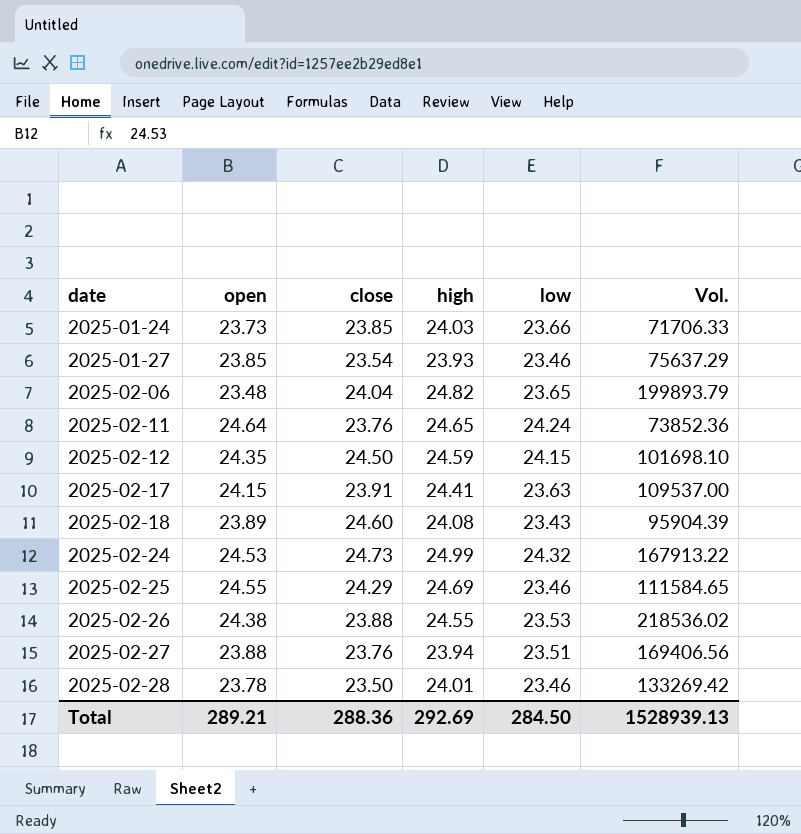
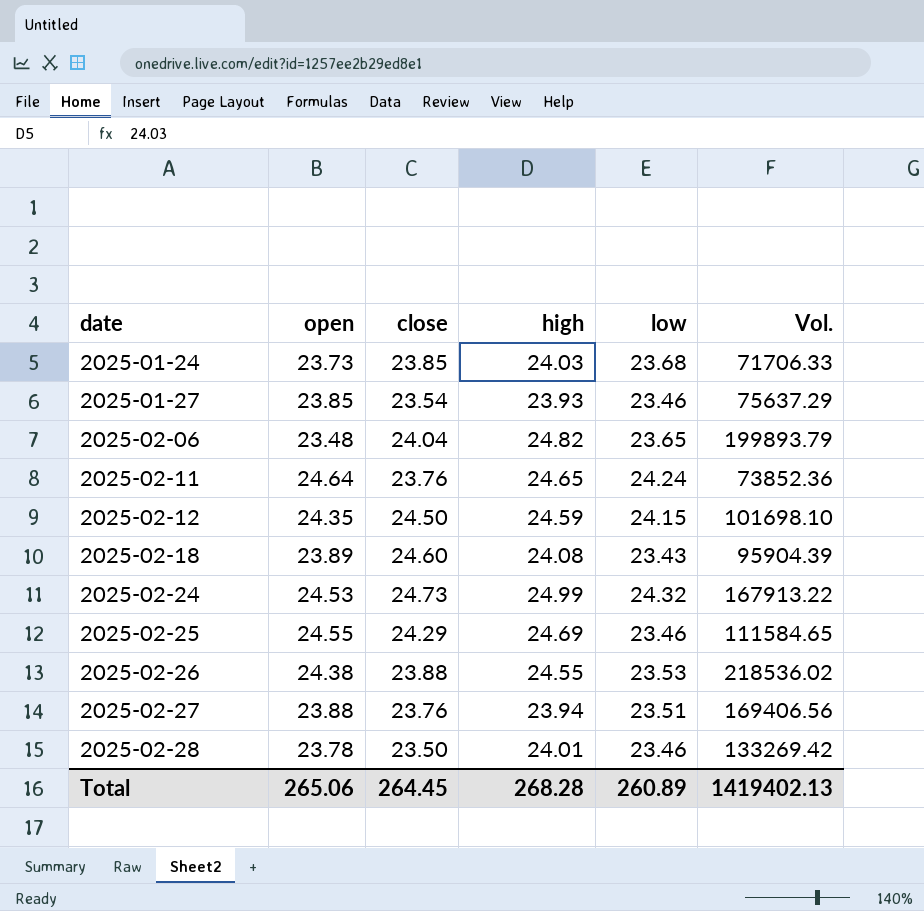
row 2025-02-17: 24.15 | 23.91 | 24.41 | 23.63 | 109537.00 -> none
2025-01-24 | low: 23.66 -> 23.68
Total | open: 289.21 -> 265.06
Total | close: 288.36 -> 264.45
Total | high: 292.69 -> 268.28
Total | low: 284.50 -> 260.89
Total | Vol.: 1528939.13 -> 1419402.13

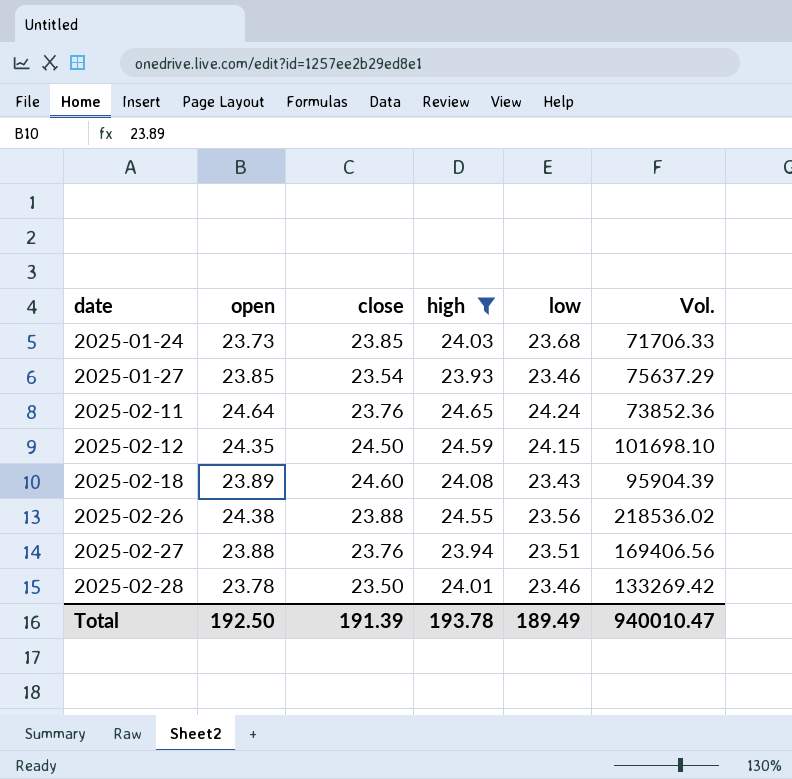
filter: none -> high <= 24.65
2025-02-26 | low: 23.53 -> 23.56
Total | open: 265.06 -> 192.50
Total | close: 264.45 -> 191.39
Total | high: 268.28 -> 193.78
Total | low: 260.89 -> 189.49
Total | Vol.: 1419402.13 -> 940010.47

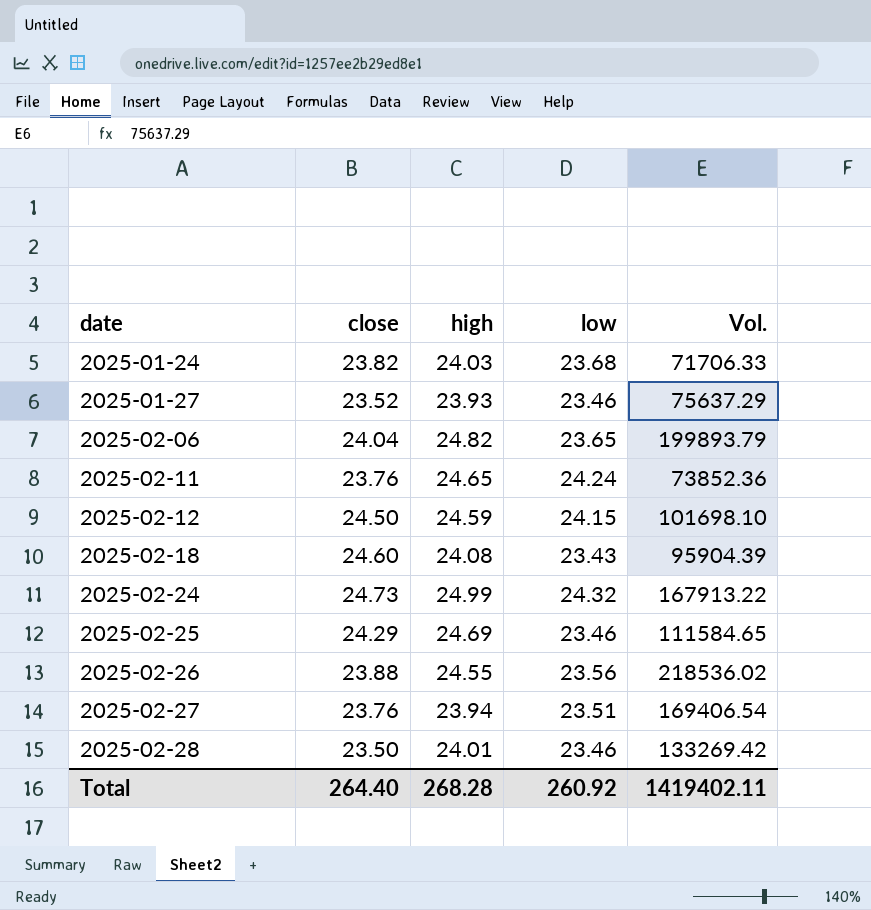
filter: high <= 24.65 -> none
column open | position: 2 -> none
2025-01-24 | close: 23.85 -> 23.82
2025-01-27 | close: 23.54 -> 23.52
2025-02-27 | Vol.: 169406.56 -> 169406.54
Total | close: 191.39 -> 264.40
Total | high: 193.78 -> 268.28
Total | low: 189.49 -> 260.92
Total | Vol.: 940010.47 -> 1419402.11

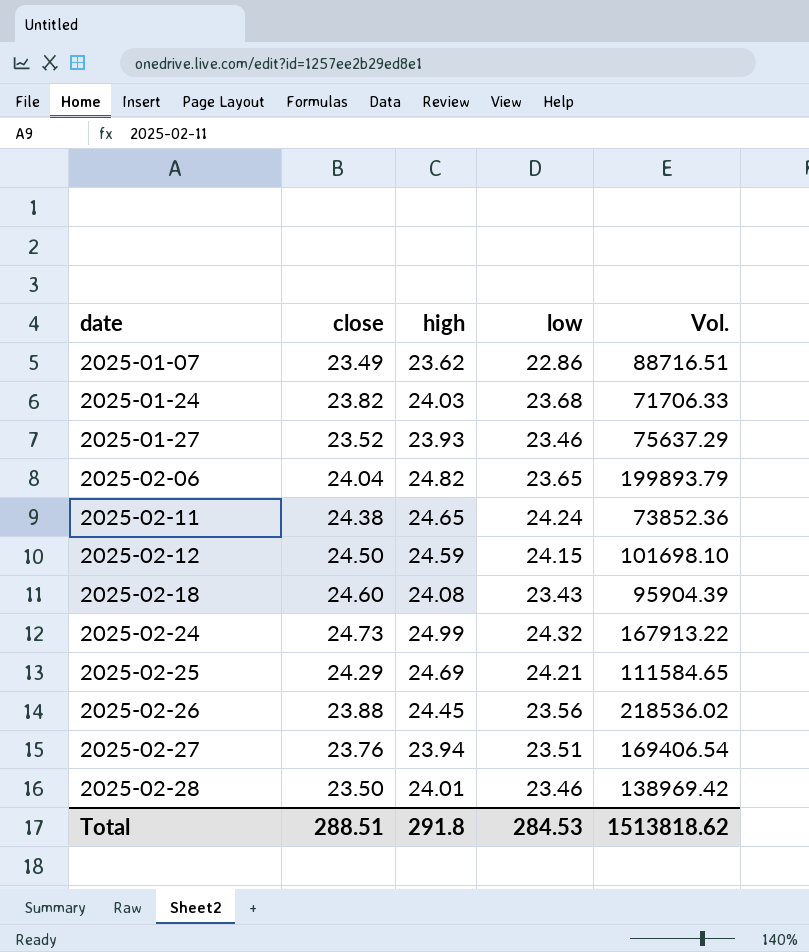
row 2025-01-07: none -> 23.49 | 23.62 | 22.86 | 88716.51
2025-02-11 | close: 23.76 -> 24.38
2025-02-25 | low: 23.46 -> 24.21
2025-02-26 | high: 24.55 -> 24.45
2025-02-28 | Vol.: 133269.42 -> 138969.42
Total | close: 264.40 -> 288.51
Total | high: 268.28 -> 291.8
Total | low: 260.92 -> 284.53
Total | Vol.: 1419402.11 -> 1513818.62

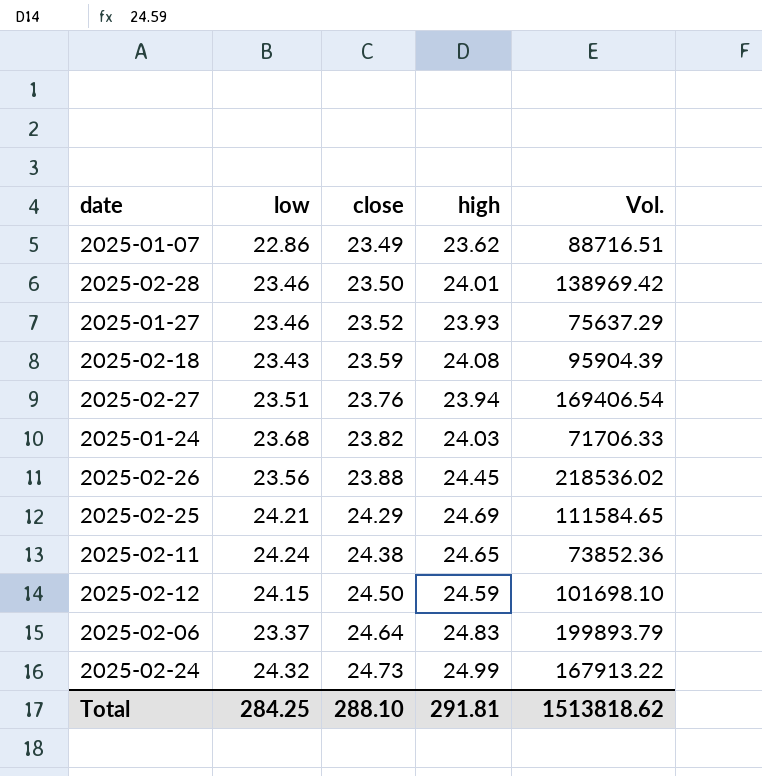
row order: date ascending -> close ascending
column low | position: 4 -> 2
2025-02-18 | close: 24.60 -> 23.59
2025-02-06 | low: 23.65 -> 23.37
2025-02-06 | close: 24.04 -> 24.64
2025-02-06 | high: 24.82 -> 24.83
Total | low: 284.53 -> 284.25
Total | close: 288.51 -> 288.10
Total | high: 291.8 -> 291.81

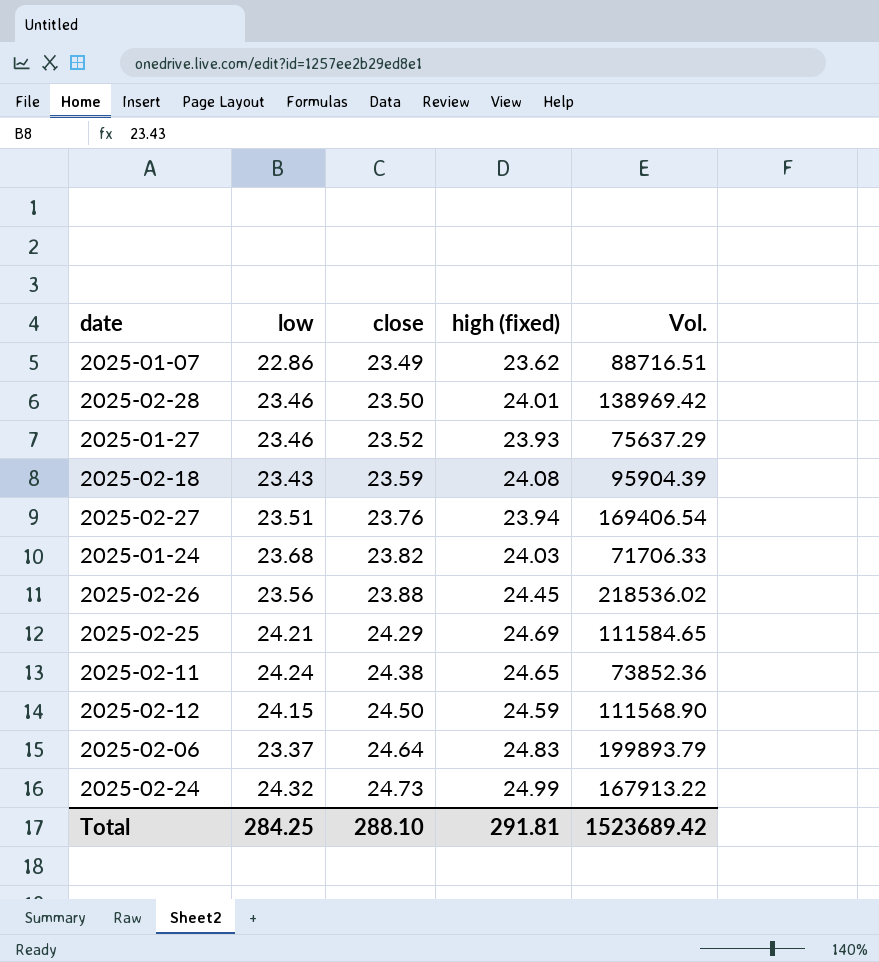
column name: high -> high (fixed)
2025-02-12 | Vol.: 101698.10 -> 111568.90
Total | Vol.: 1513818.62 -> 1523689.42

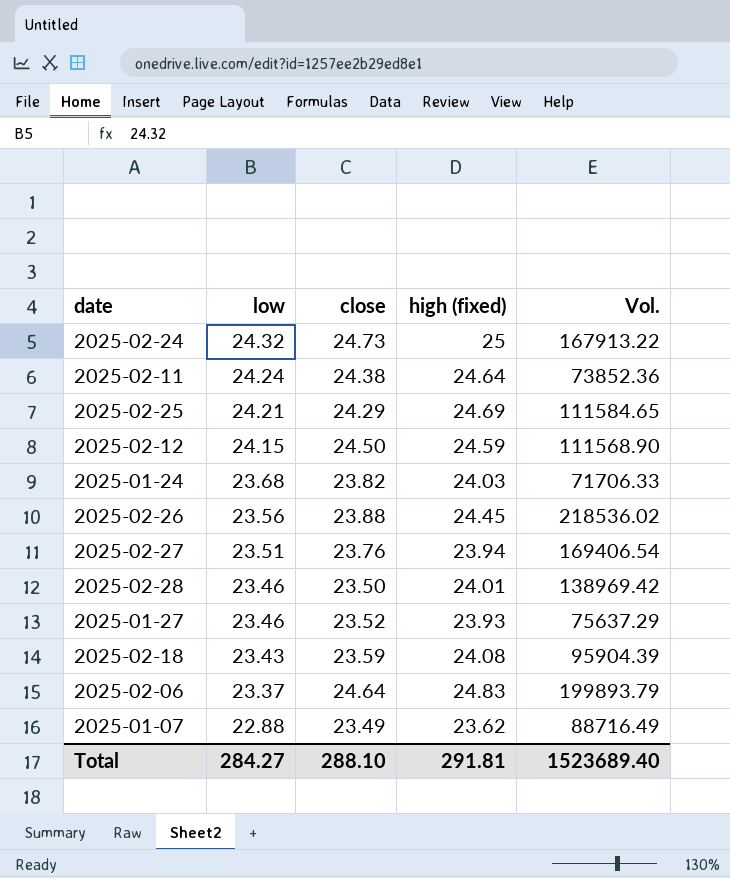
row order: close ascending -> low descending
2025-02-24 | high (fixed): 24.99 -> 25
2025-02-11 | high (fixed): 24.65 -> 24.64
2025-01-07 | low: 22.86 -> 22.88
2025-01-07 | Vol.: 88716.51 -> 88716.49
Total | low: 284.25 -> 284.27
Total | Vol.: 1523689.42 -> 1523689.40

